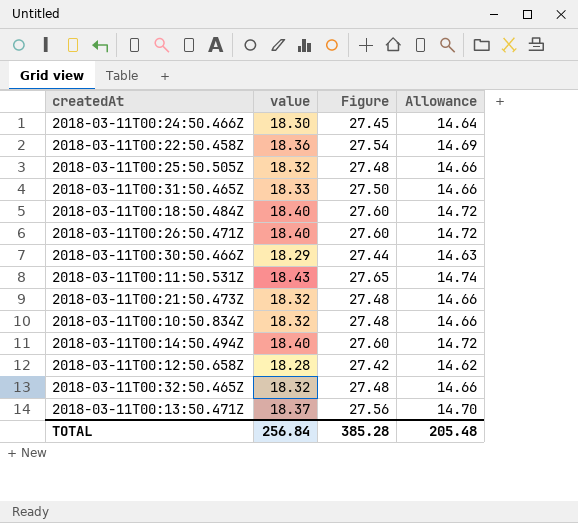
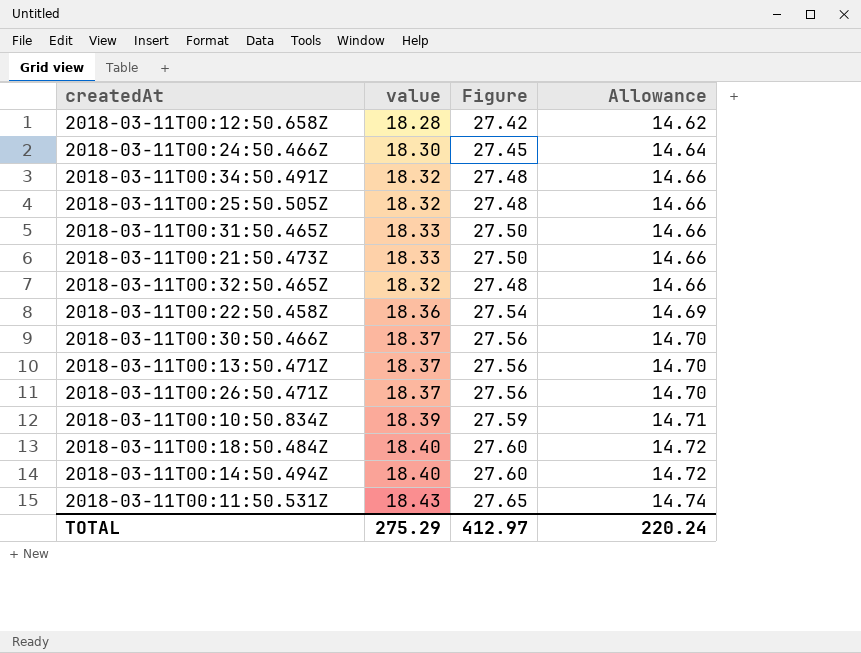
row order: none -> Allowance ascending
row 2018-03-11T00:34:50.491Z: none -> 18.32 | 27.48 | 14.66
2018-03-11T00:21:50.473Z | value: 18.32 -> 18.33
2018-03-11T00:21:50.473Z | Figure: 27.48 -> 27.50
2018-03-11T00:30:50.466Z | value: 18.29 -> 18.37
2018-03-11T00:30:50.466Z | Figure: 27.44 -> 27.56
2018-03-11T00:30:50.466Z | Allowance: 14.63 -> 14.70
2018-03-11T00:26:50.471Z | value: 18.40 -> 18.37
2018-03-11T00:26:50.471Z | Figure: 27.60 -> 27.56
2018-03-11T00:26:50.471Z | Allowance: 14.72 -> 14.70
2018-03-11T00:10:50.834Z | value: 18.32 -> 18.39
2018-03-11T00:10:50.834Z | Figure: 27.48 -> 27.59
2018-03-11T00:10:50.834Z | Allowance: 14.66 -> 14.71
TOTAL | value: 256.84 -> 275.29
TOTAL | Figure: 385.28 -> 412.97
TOTAL | Allowance: 205.48 -> 220.24

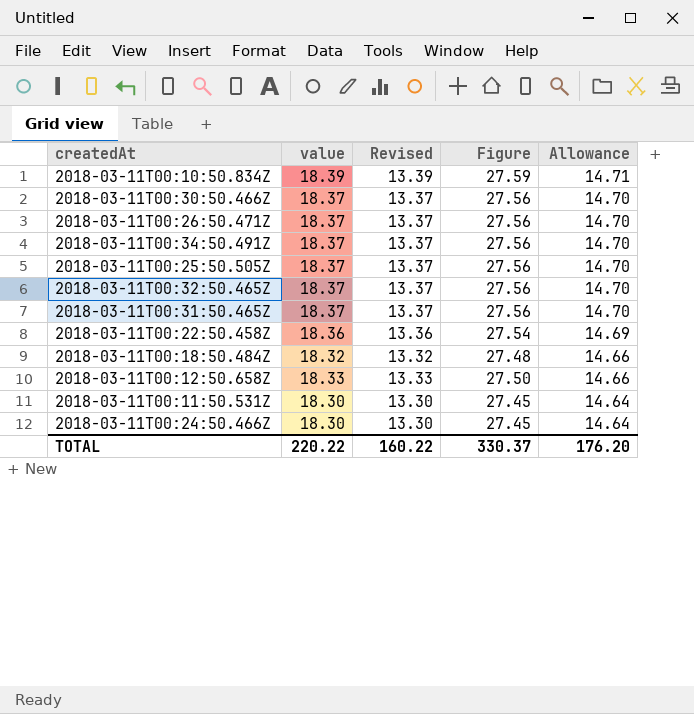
row order: Allowance ascending -> Allowance descending
column Revised | formula: none -> [value] - 5
row 2018-03-11T00:21:50.473Z: 18.33 | 27.50 | 14.66 -> none
row 2018-03-11T00:13:50.471Z: 18.37 | 27.56 | 14.70 -> none
row 2018-03-11T00:14:50.494Z: 18.40 | 27.60 | 14.72 -> none
2018-03-11T00:34:50.491Z | value: 18.32 -> 18.37
2018-03-11T00:34:50.491Z | Figure: 27.48 -> 27.56
2018-03-11T00:34:50.491Z | Allowance: 14.66 -> 14.70
2018-03-11T00:25:50.505Z | value: 18.32 -> 18.37
2018-03-11T00:25:50.505Z | Figure: 27.48 -> 27.56
2018-03-11T00:25:50.505Z | Allowance: 14.66 -> 14.70
2018-03-11T00:32:50.465Z | value: 18.32 -> 18.37
2018-03-11T00:32:50.465Z | Figure: 27.48 -> 27.56
2018-03-11T00:32:50.465Z | Allowance: 14.66 -> 14.70
2018-03-11T00:31:50.465Z | value: 18.33 -> 18.37
2018-03-11T00:31:50.465Z | Figure: 27.50 -> 27.56
2018-03-11T00:31:50.465Z | Allowance: 14.66 -> 14.70
2018-03-11T00:18:50.484Z | value: 18.40 -> 18.32
2018-03-11T00:18:50.484Z | Figure: 27.60 -> 27.48
2018-03-11T00:18:50.484Z | Allowance: 14.72 -> 14.66
2018-03-11T00:12:50.658Z | value: 18.28 -> 18.33
2018-03-11T00:12:50.658Z | Figure: 27.42 -> 27.50
2018-03-11T00:12:50.658Z | Allowance: 14.62 -> 14.66
2018-03-11T00:11:50.531Z | value: 18.43 -> 18.30
2018-03-11T00:11:50.531Z | Figure: 27.65 -> 27.45
2018-03-11T00:11:50.531Z | Allowance: 14.74 -> 14.64
TOTAL | value: 275.29 -> 220.22
TOTAL | Figure: 412.97 -> 330.37
TOTAL | Allowance: 220.24 -> 176.20

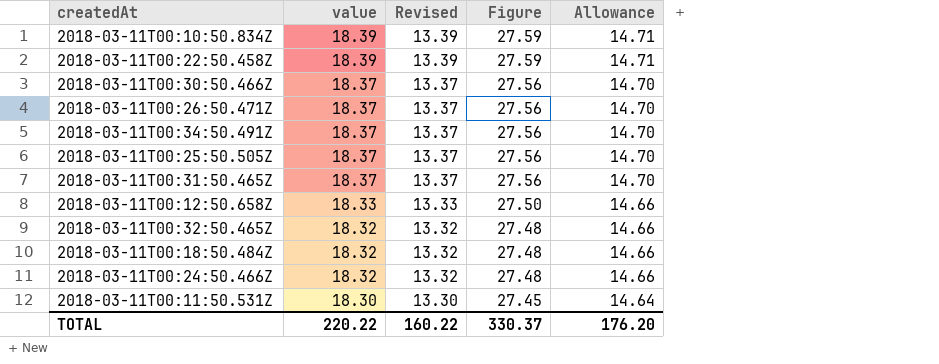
row order: Allowance descending -> value descending
2018-03-11T00:22:50.458Z | value: 18.36 -> 18.39
2018-03-11T00:22:50.458Z | Revised: 13.36 -> 13.39
2018-03-11T00:22:50.458Z | Figure: 27.54 -> 27.59
2018-03-11T00:22:50.458Z | Allowance: 14.69 -> 14.71
2018-03-11T00:32:50.465Z | value: 18.37 -> 18.32
2018-03-11T00:32:50.465Z | Revised: 13.37 -> 13.32
2018-03-11T00:32:50.465Z | Figure: 27.56 -> 27.48
2018-03-11T00:32:50.465Z | Allowance: 14.70 -> 14.66
2018-03-11T00:24:50.466Z | value: 18.30 -> 18.32
2018-03-11T00:24:50.466Z | Revised: 13.30 -> 13.32
2018-03-11T00:24:50.466Z | Figure: 27.45 -> 27.48
2018-03-11T00:24:50.466Z | Allowance: 14.64 -> 14.66

